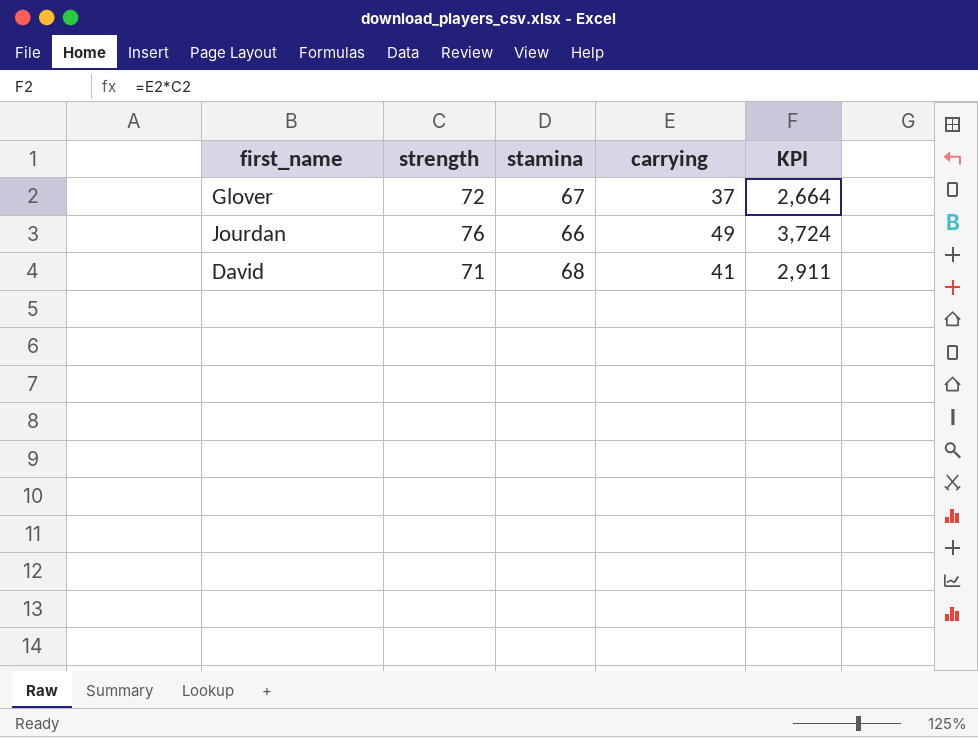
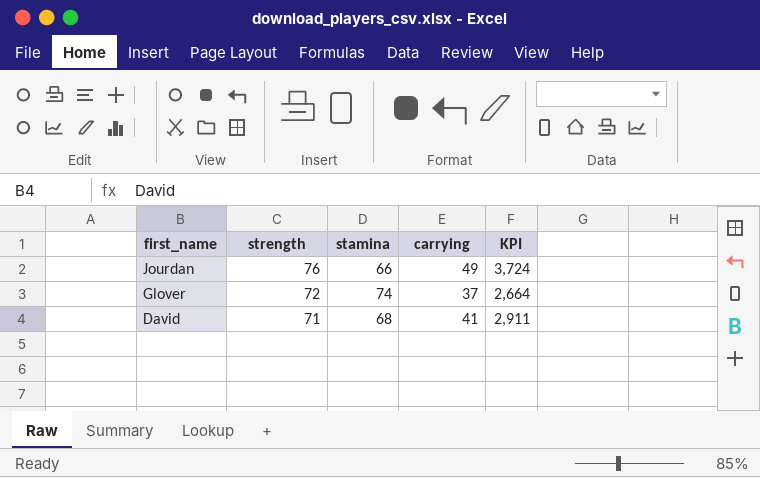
row order: none -> first_name descending
Glover | stamina: 67 -> 74

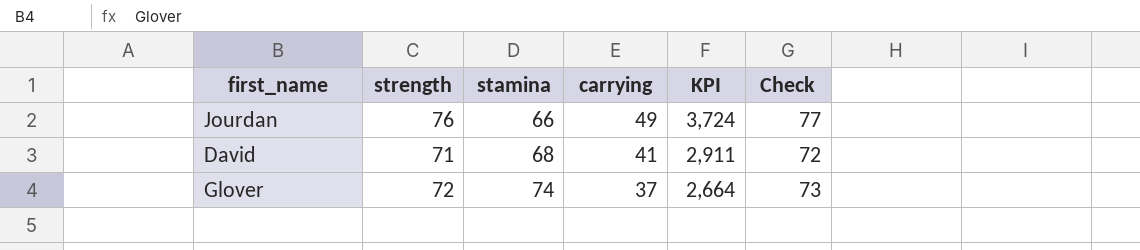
row order: first_name descending -> stamina ascending
column Check | formula: none -> [strength] + 1

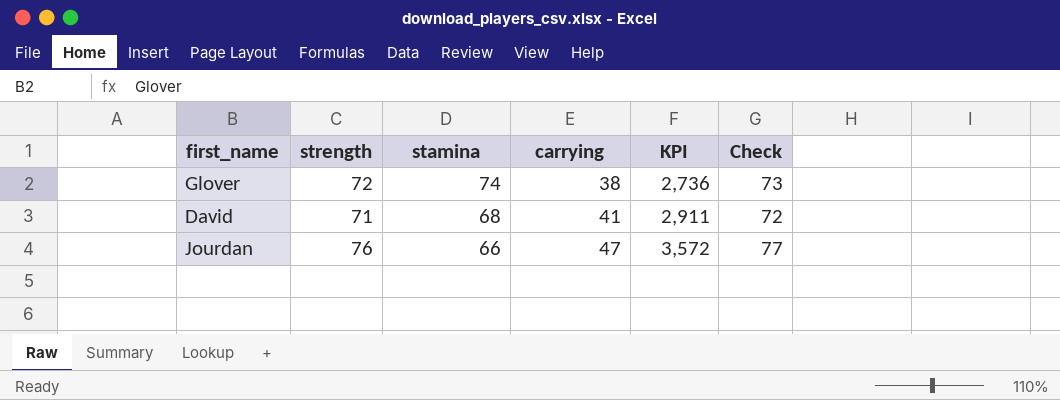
row order: stamina ascending -> stamina descending
Glover | carrying: 37 -> 38
Glover | KPI: 2,664 -> 2,736
Jourdan | carrying: 49 -> 47
Jourdan | KPI: 3,724 -> 3,572

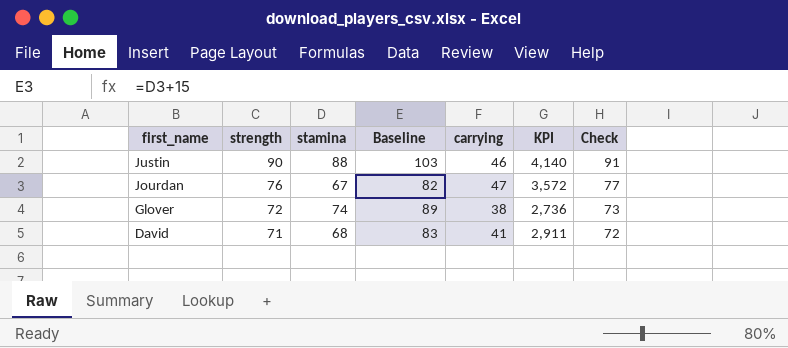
row order: stamina descending -> first_name descending
column Baseline | formula: none -> [stamina] + 15
row Justin: none -> 90 | 88 | 103 | 46 | 4,140 | 91
Jourdan | stamina: 66 -> 67

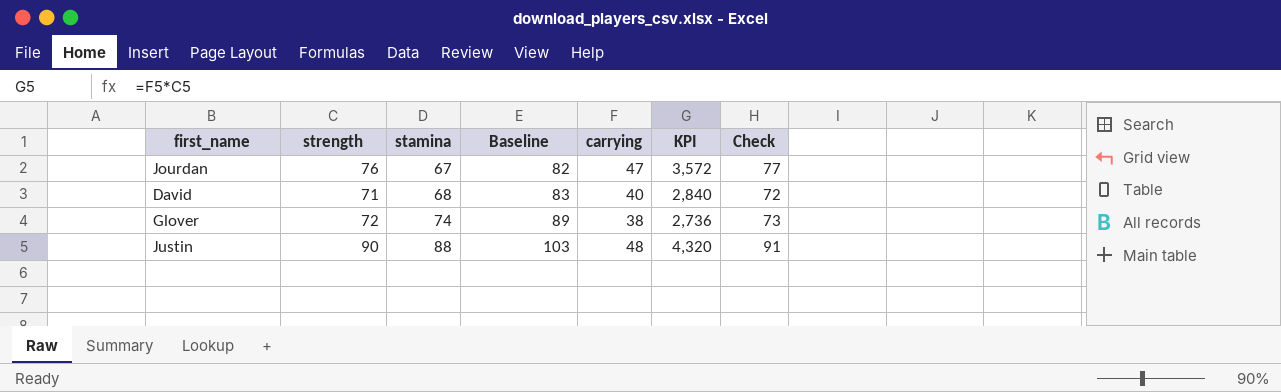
row order: first_name descending -> stamina ascending
David | carrying: 41 -> 40
David | KPI: 2,911 -> 2,840
Justin | carrying: 46 -> 48
Justin | KPI: 4,140 -> 4,320

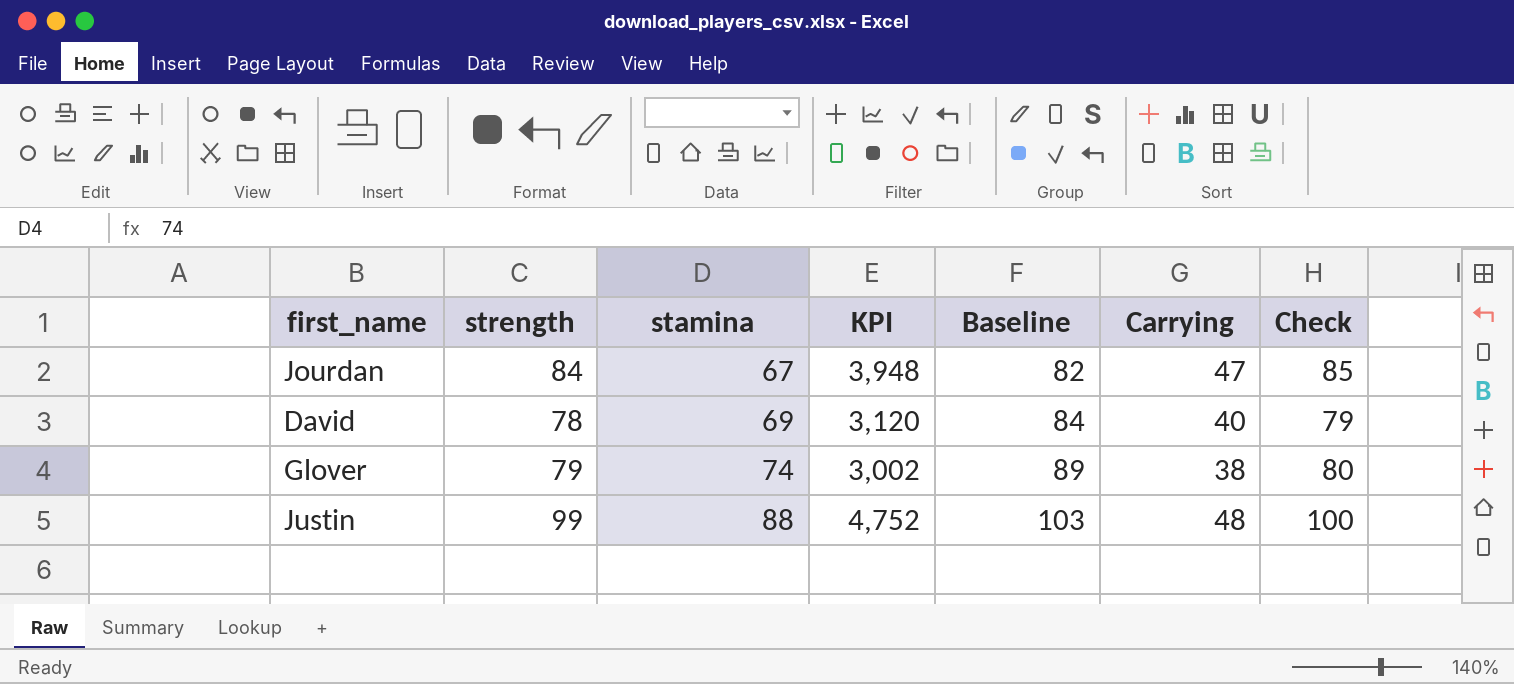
column KPI | position: 6 -> 4
column name: carrying -> Carrying
Jourdan | strength: 76 -> 84
Jourdan | KPI: 3,572 -> 3,948
Jourdan | Check: 77 -> 85
David | strength: 71 -> 78
David | stamina: 68 -> 69
David | KPI: 2,840 -> 3,120
David | Baseline: 83 -> 84
David | Check: 72 -> 79
Glover | strength: 72 -> 79
Glover | KPI: 2,736 -> 3,002
Glover | Check: 73 -> 80
Justin | strength: 90 -> 99
Justin | KPI: 4,320 -> 4,752
Justin | Check: 91 -> 100

